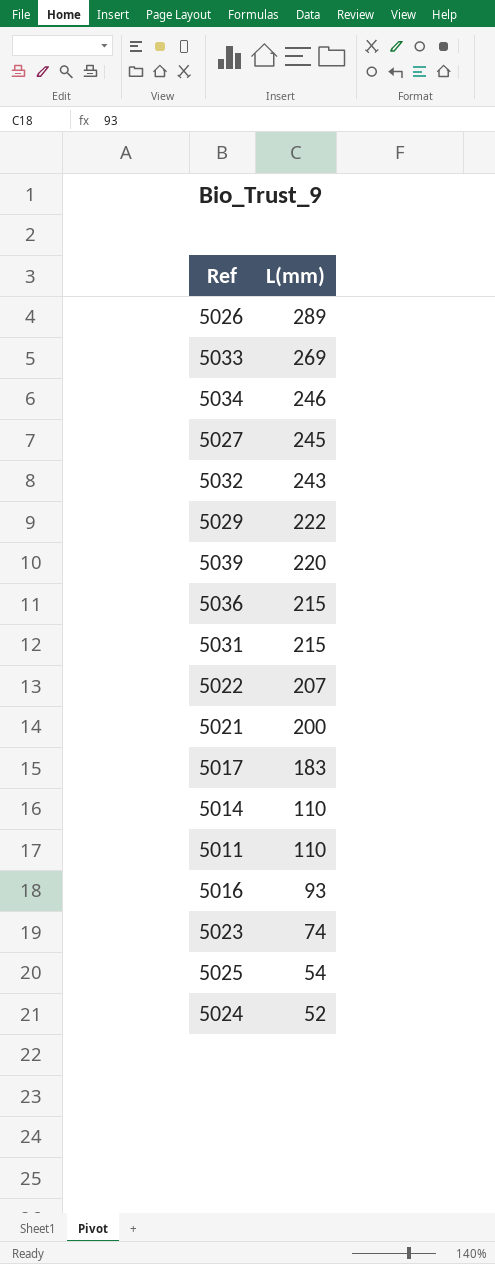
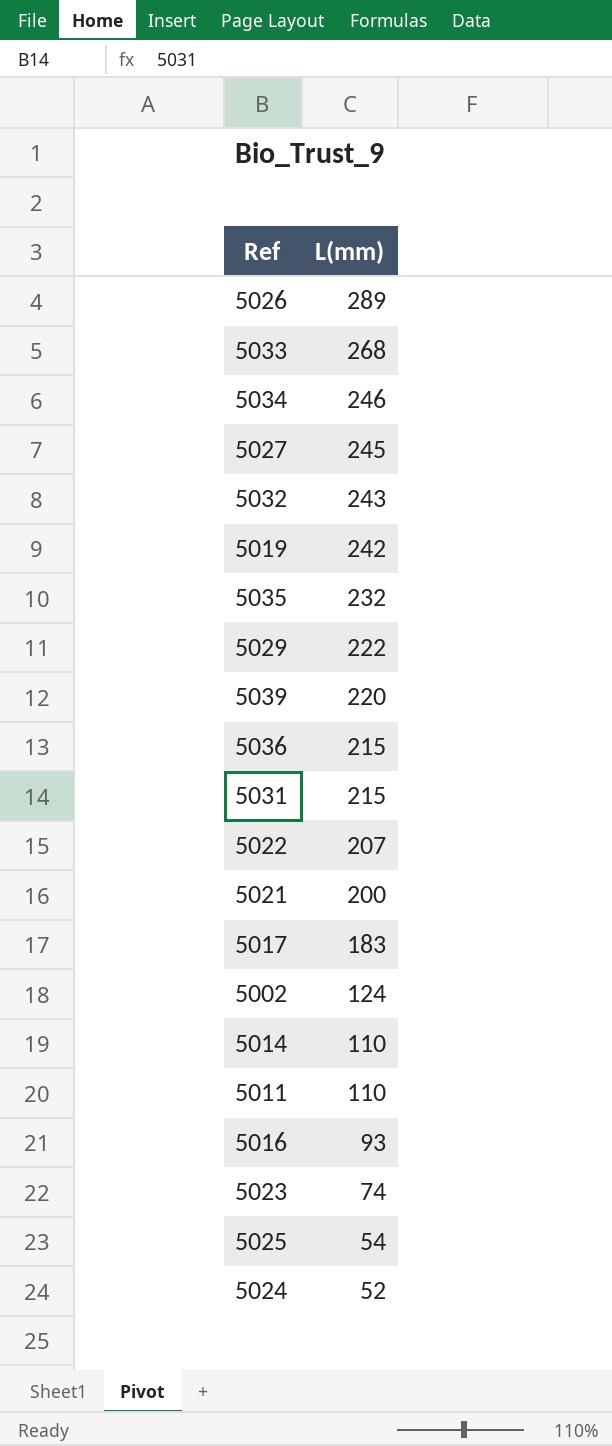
5033 | L(mm): 269 -> 268
row 5019: none -> 242
row 5035: none -> 232
row 5002: none -> 124

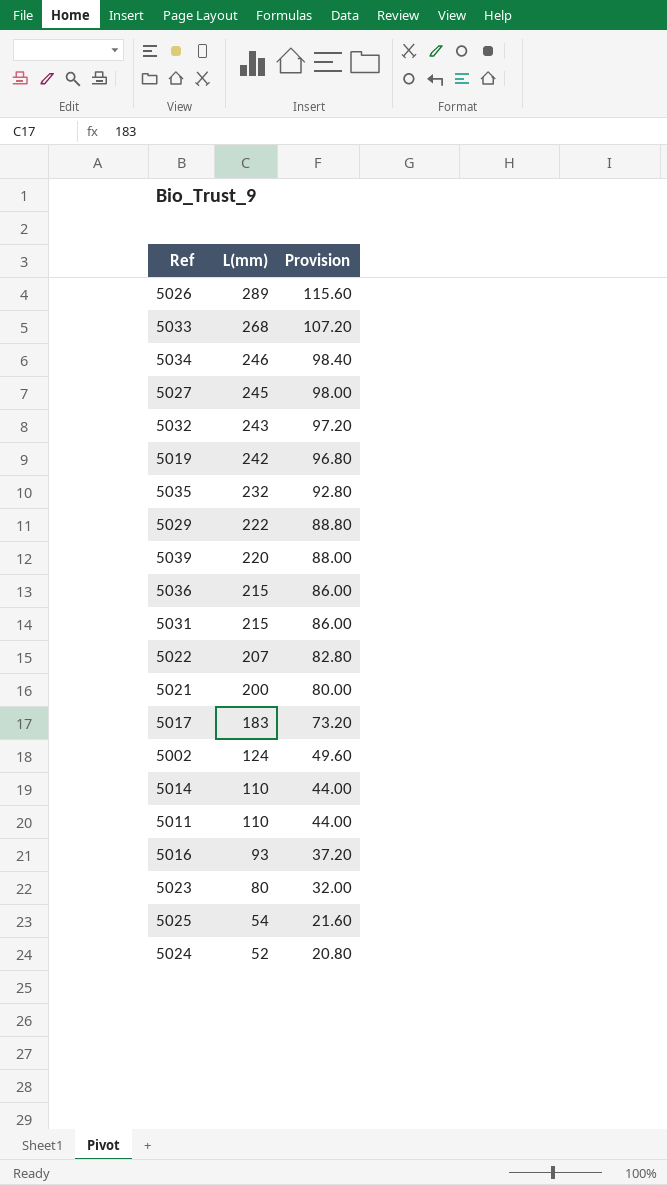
column Provision | formula: none -> [L(mm)] * 0.4
5023 | L(mm): 74 -> 80

